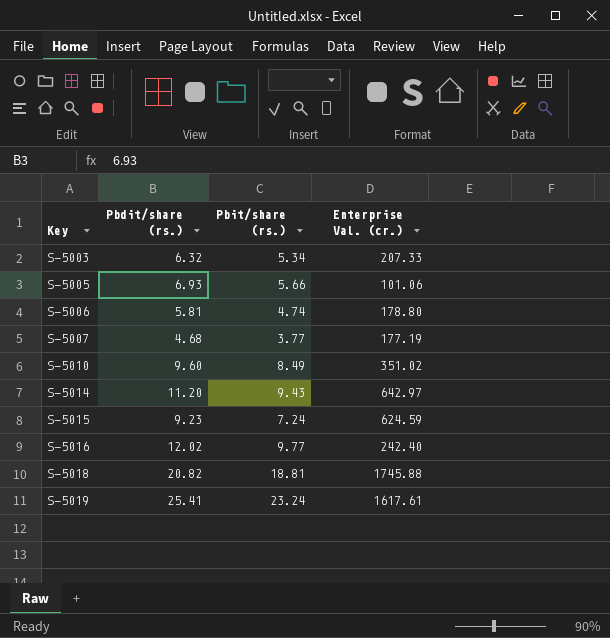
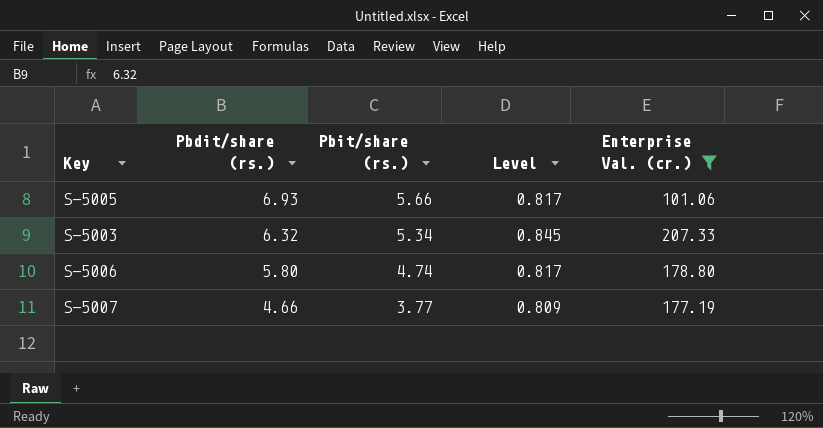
filter: none -> Enterprise Val. (cr.) <= 207.33
row order: Key ascending -> Pbdit/share (rs.) descending
column Level | formula: none -> [Pbit/share (rs.)] / [Pbdit/share (rs.)]
S-5006 | Pbdit/share (rs.): 5.81 -> 5.80
S-5007 | Pbdit/share (rs.): 4.68 -> 4.66

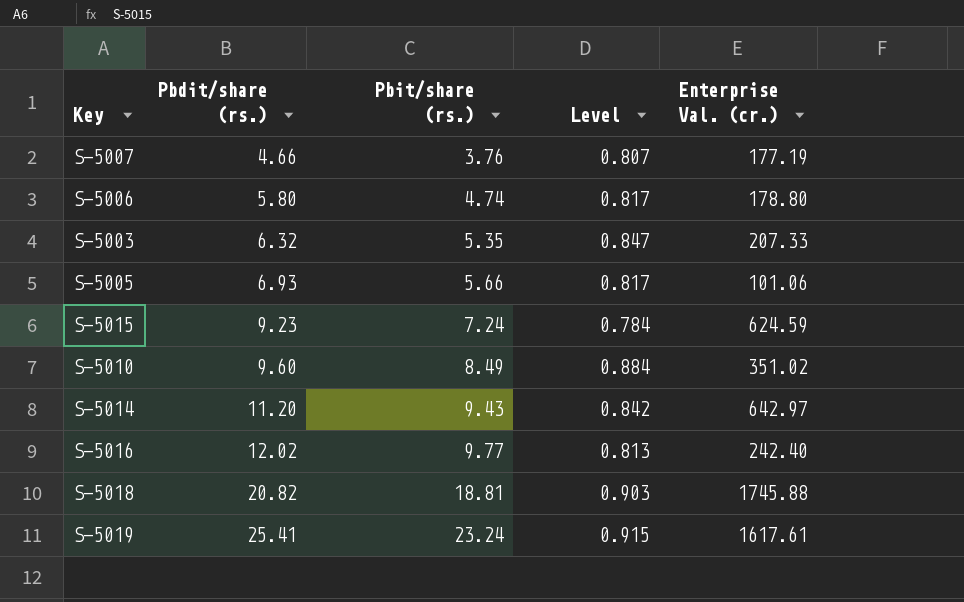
filter: Enterprise Val. (cr.) <= 207.33 -> none
row order: Pbdit/share (rs.) descending -> Pbdit/share (rs.) ascending
S-5007 | Pbit/share (rs.): 3.77 -> 3.76
S-5007 | Level: 0.809 -> 0.807
S-5003 | Pbit/share (rs.): 5.34 -> 5.35
S-5003 | Level: 0.845 -> 0.847

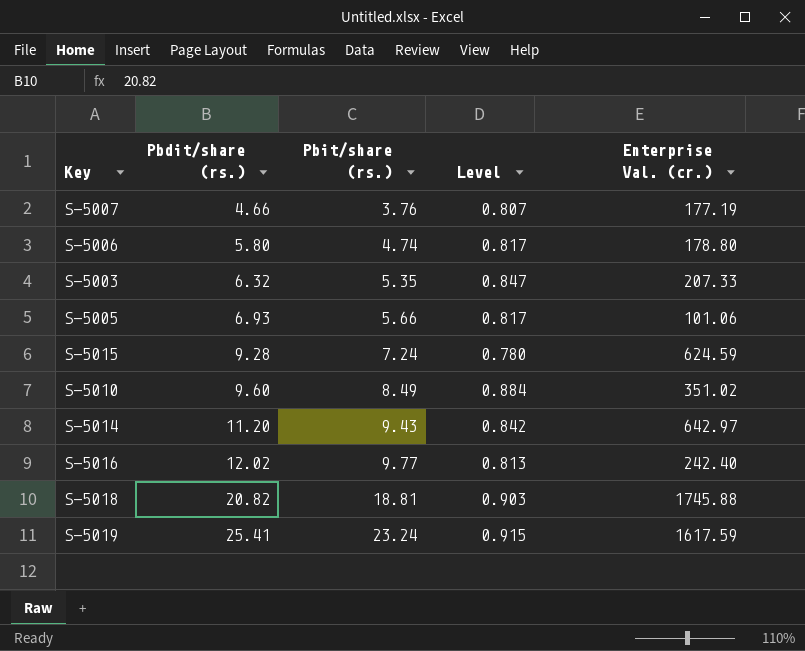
S-5015 | Pbdit/share (rs.): 9.23 -> 9.28
S-5015 | Level: 0.784 -> 0.780
S-5019 | Enterprise Val. (cr.): 1617.61 -> 1617.59

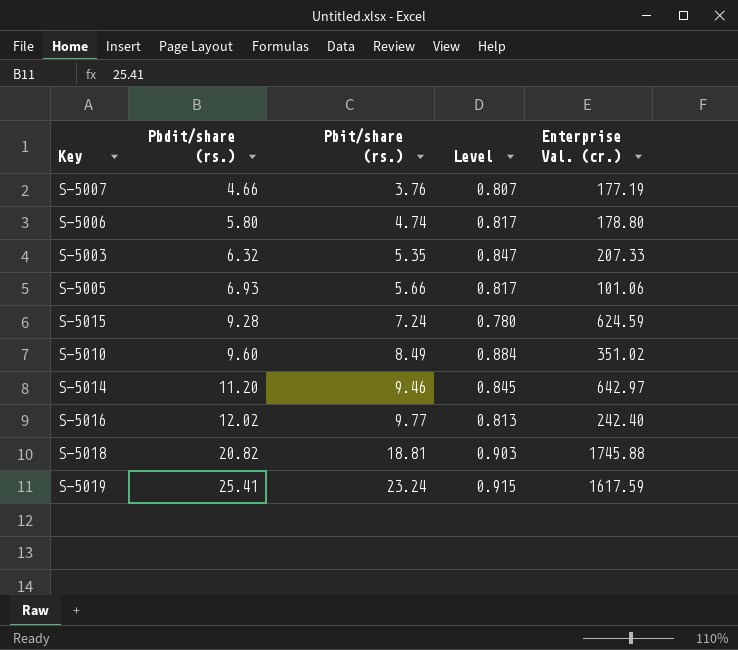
S-5014 | Pbit/share (rs.): 9.43 -> 9.46
S-5014 | Level: 0.842 -> 0.845

